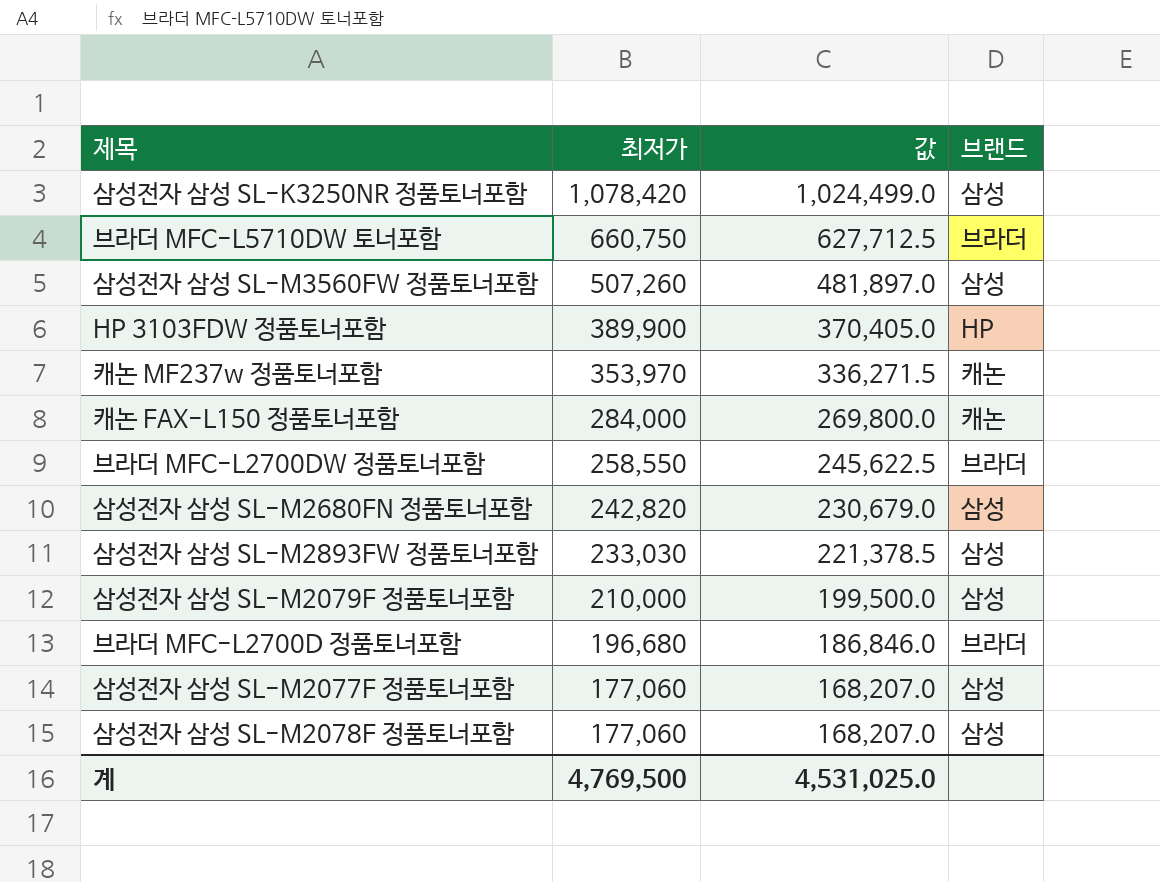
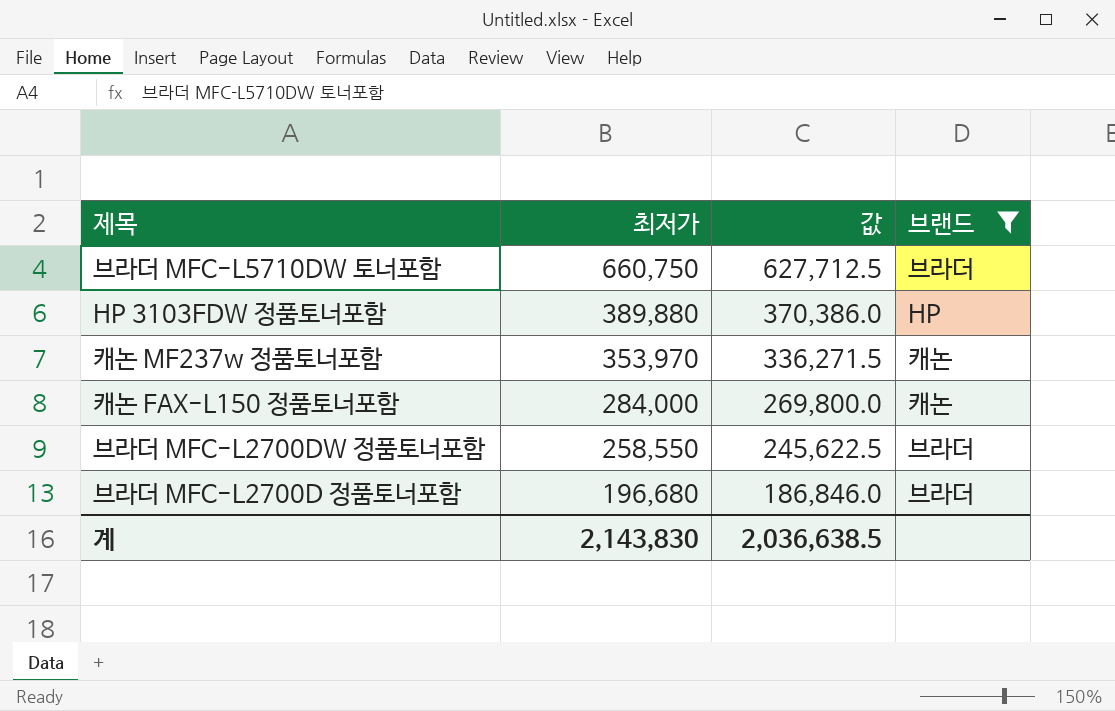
filter: none -> 브랜드 != 삼성
HP 3103FDW 정품토너포함 | 최저가: 389,900 -> 389,880
HP 3103FDW 정품토너포함 | 값: 370,405.0 -> 370,386.0
계 | 최저가: 4,769,500 -> 2,143,830
계 | 값: 4,531,025.0 -> 2,036,638.5

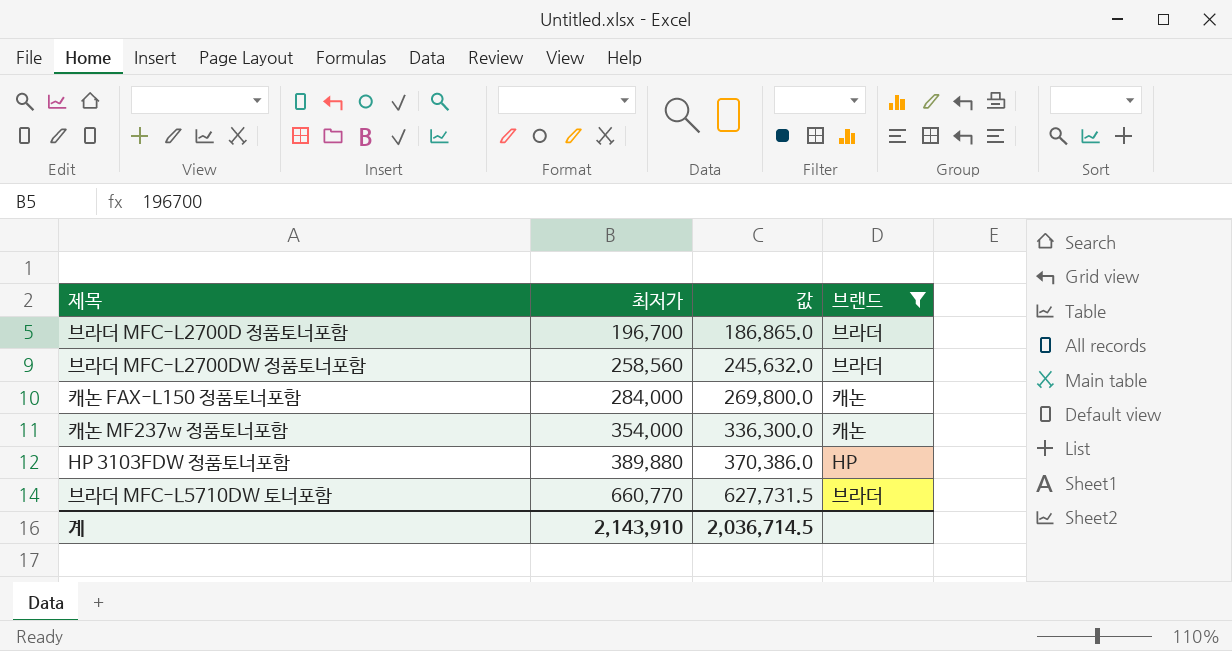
row order: 최저가 descending -> 최저가 ascending
브라더 MFC-L2700D 정품토너포함 | 최저가: 196,680 -> 196,700
브라더 MFC-L2700D 정품토너포함 | 값: 186,846.0 -> 186,865.0
브라더 MFC-L2700DW 정품토너포함 | 최저가: 258,550 -> 258,560
브라더 MFC-L2700DW 정품토너포함 | 값: 245,622.5 -> 245,632.0
캐논 MF237w 정품토너포함 | 최저가: 353,970 -> 354,000
캐논 MF237w 정품토너포함 | 값: 336,271.5 -> 336,300.0
브라더 MFC-L5710DW 토너포함 | 최저가: 660,750 -> 660,770
브라더 MFC-L5710DW 토너포함 | 값: 627,712.5 -> 627,731.5
계 | 최저가: 2,143,830 -> 2,143,910
계 | 값: 2,036,638.5 -> 2,036,714.5

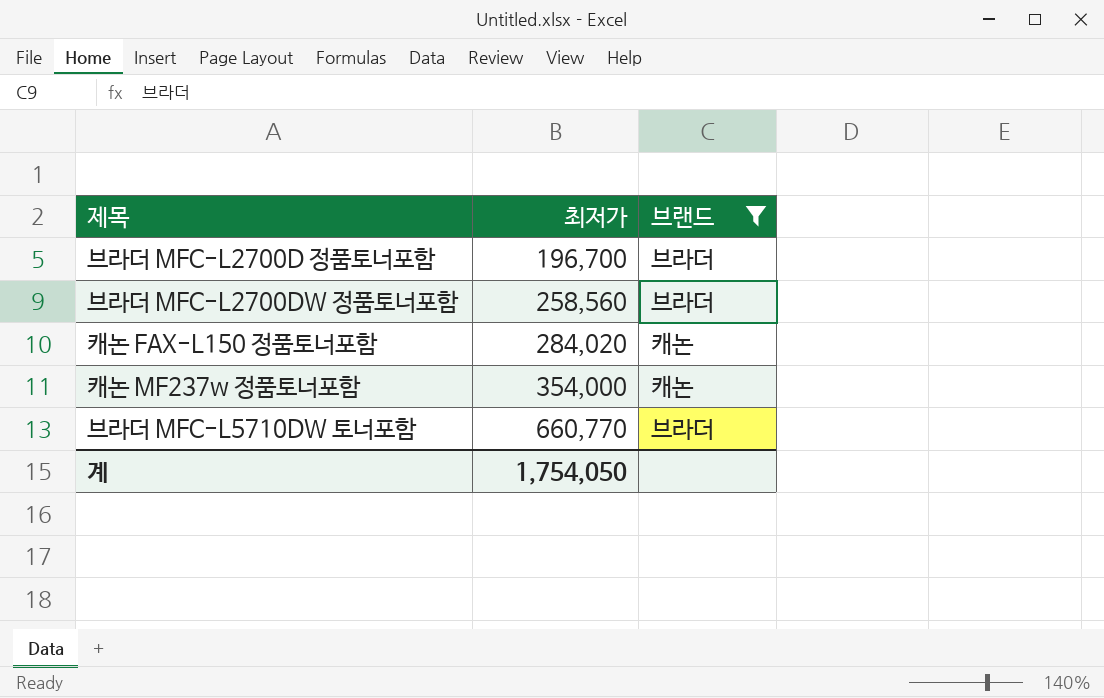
column 값 | formula: [최저가] * 0.95 -> none
row HP 3103FDW 정품토너포함: 389,880 | 370,386.0 | HP -> none
캐논 FAX-L150 정품토너포함 | 최저가: 284,000 -> 284,020
계 | 최저가: 2,143,910 -> 1,754,050

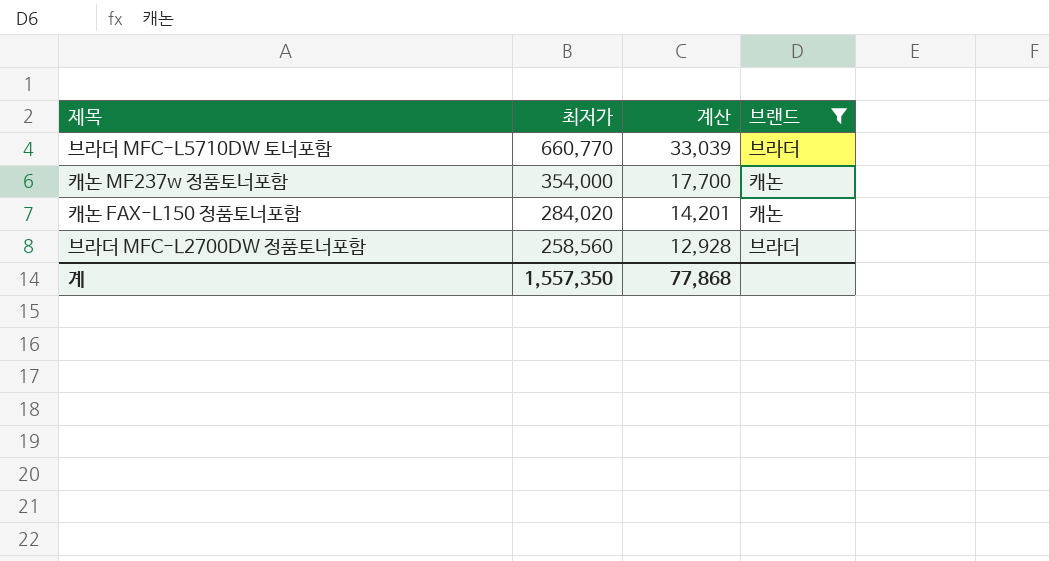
row order: 최저가 ascending -> 최저가 descending
column 계산 | formula: none -> [최저가] * 0.05
row 브라더 MFC-L2700D 정품토너포함: 196,700 | 브라더 -> none
계 | 최저가: 1,754,050 -> 1,557,350

